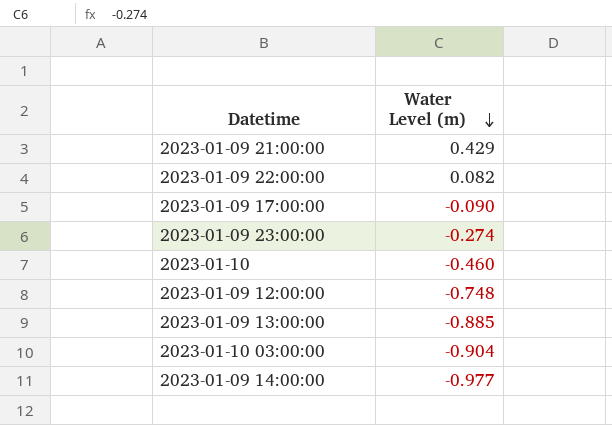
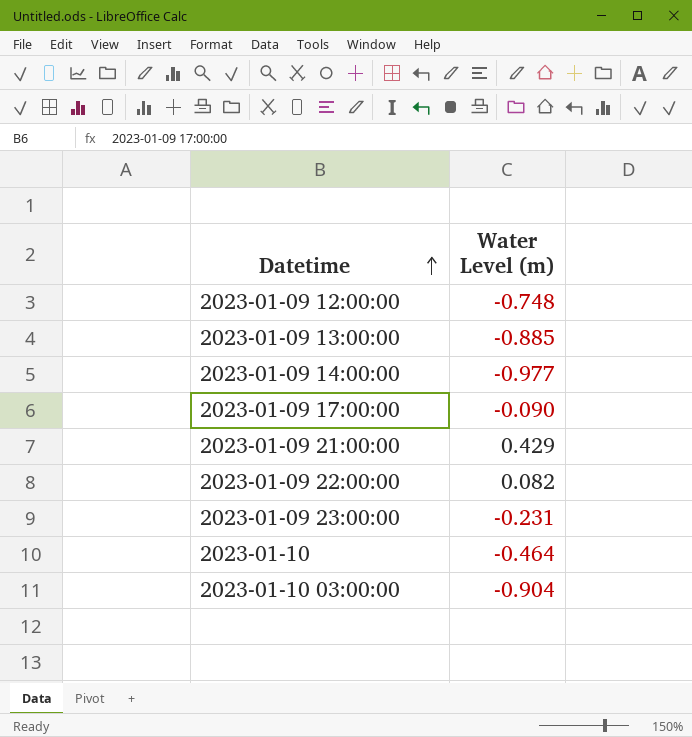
row order: Water Level (m) descending -> Datetime ascending
2023-01-09 23:00:00 | Water Level (m): -0.274 -> -0.231
2023-01-10 | Water Level (m): -0.460 -> -0.464

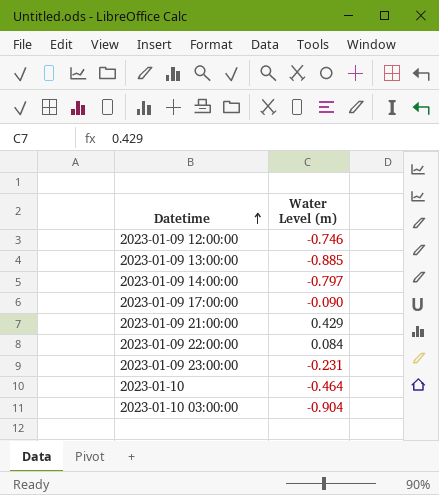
2023-01-09 12:00:00 | Water Level (m): -0.748 -> -0.746
2023-01-09 14:00:00 | Water Level (m): -0.977 -> -0.797
2023-01-09 22:00:00 | Water Level (m): 0.082 -> 0.084

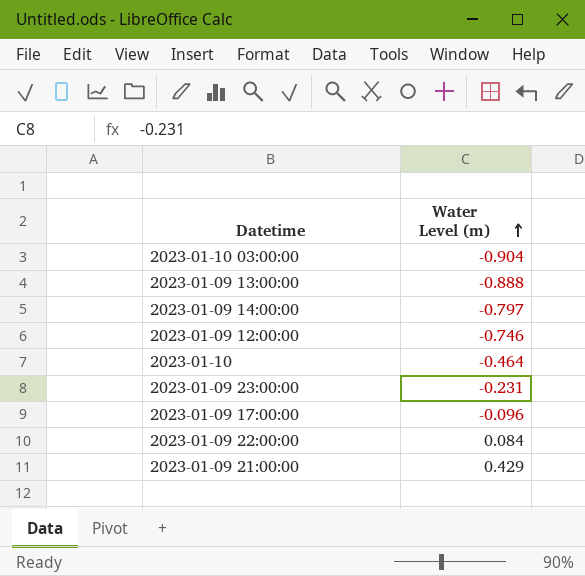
row order: Datetime ascending -> Water Level (m) ascending
2023-01-09 13:00:00 | Water Level (m): -0.885 -> -0.888
2023-01-09 17:00:00 | Water Level (m): -0.090 -> -0.096

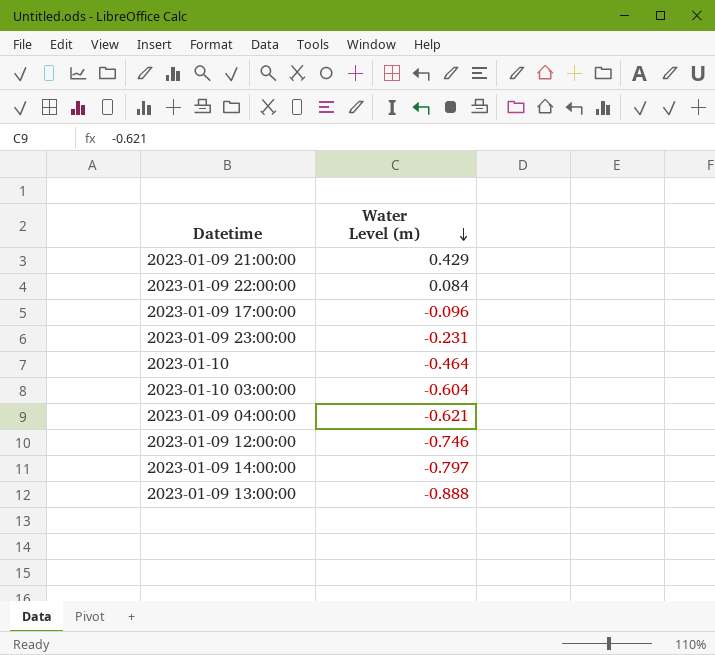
row order: Water Level (m) ascending -> Water Level (m) descending
2023-01-10 03:00:00 | Water Level (m): -0.904 -> -0.604
row 2023-01-09 04:00:00: none -> -0.621

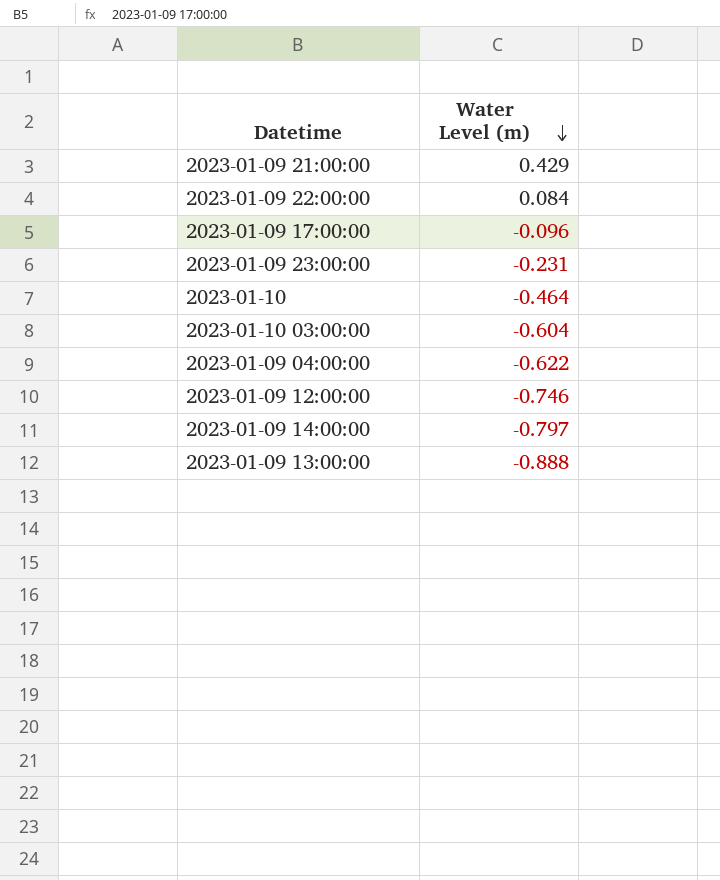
2023-01-09 04:00:00 | Water Level (m): -0.621 -> -0.622

